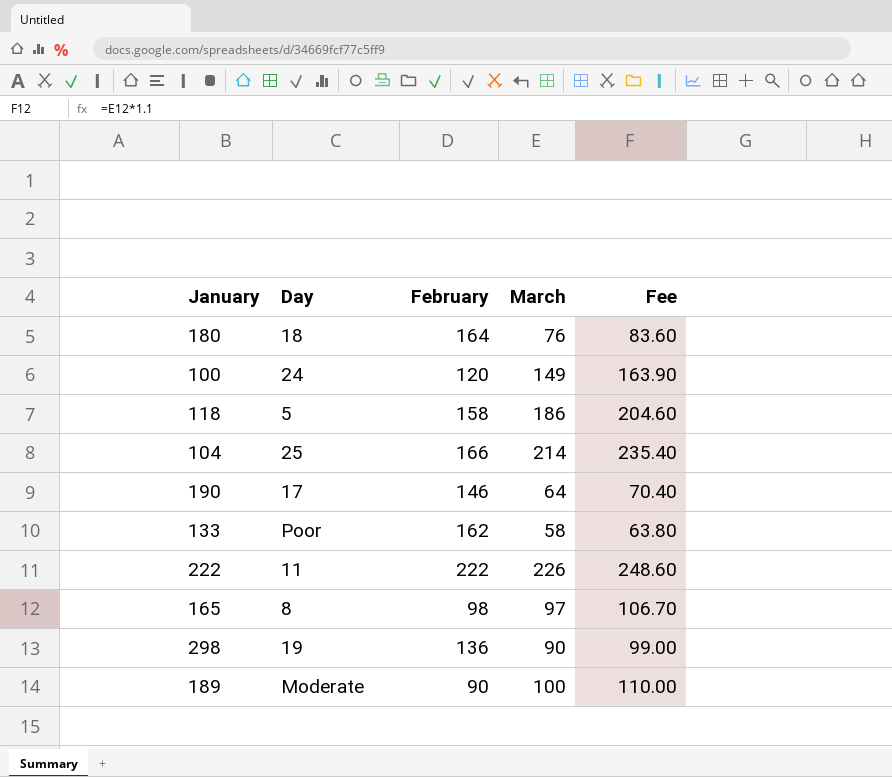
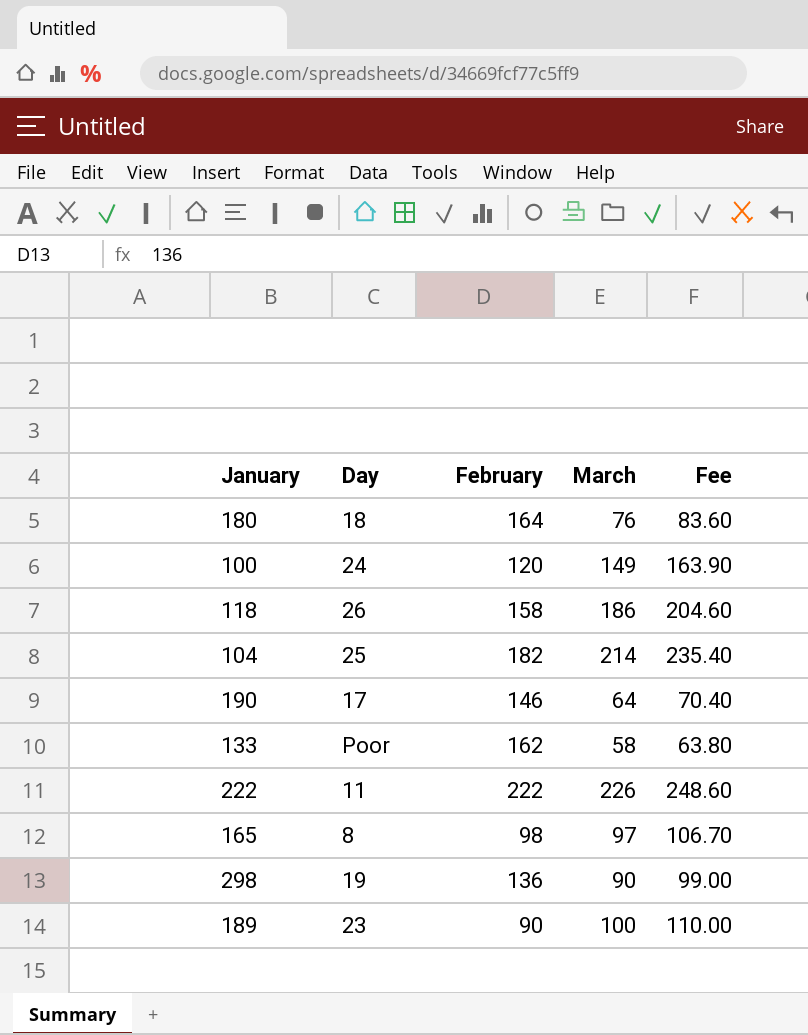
118 | Day: 5 -> 26
104 | February: 166 -> 182
189 | Day: Moderate -> 23

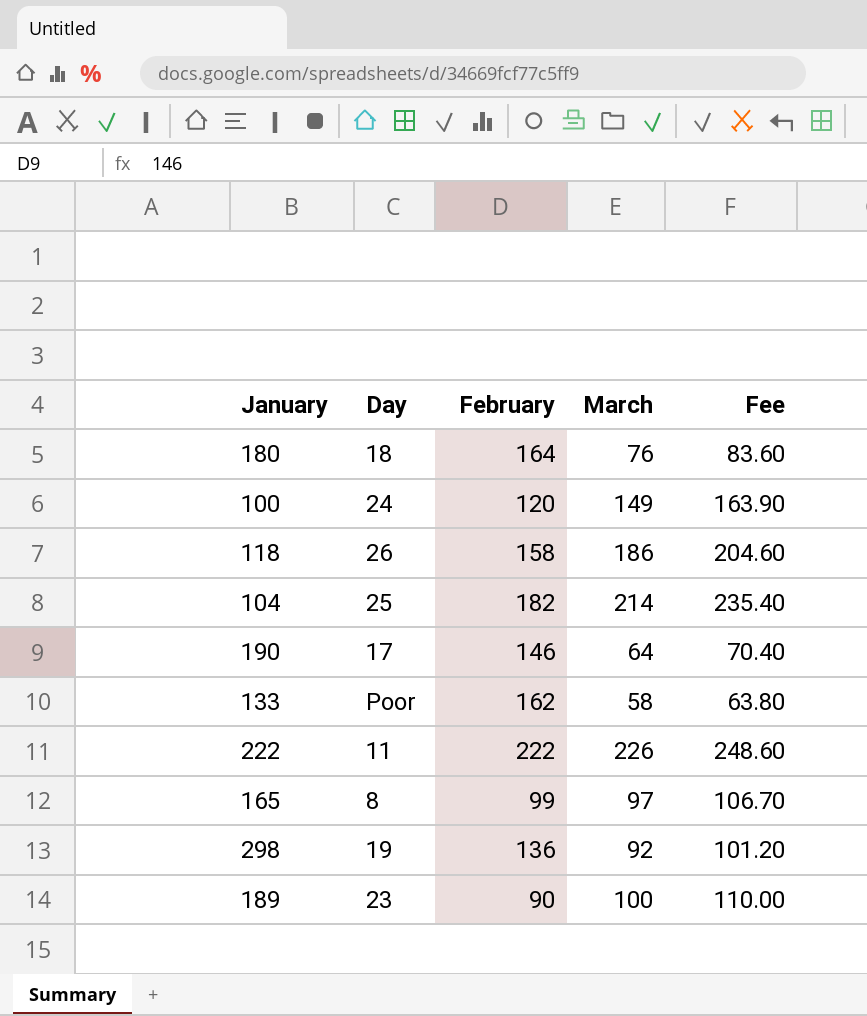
165 | February: 98 -> 99
298 | March: 90 -> 92
298 | Fee: 99.00 -> 101.20

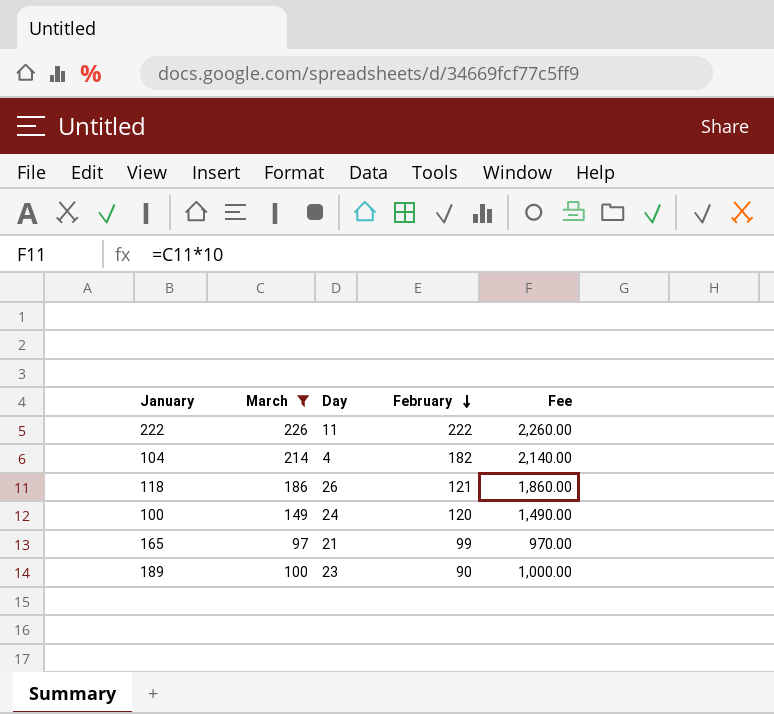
filter: none -> March >= 97
row order: none -> February descending
column March | position: 4 -> 2
column Fee | formula: [March] * 1.1 -> [March] * 10
104 | Day: 25 -> 4
118 | February: 158 -> 121
165 | Day: 8 -> 21

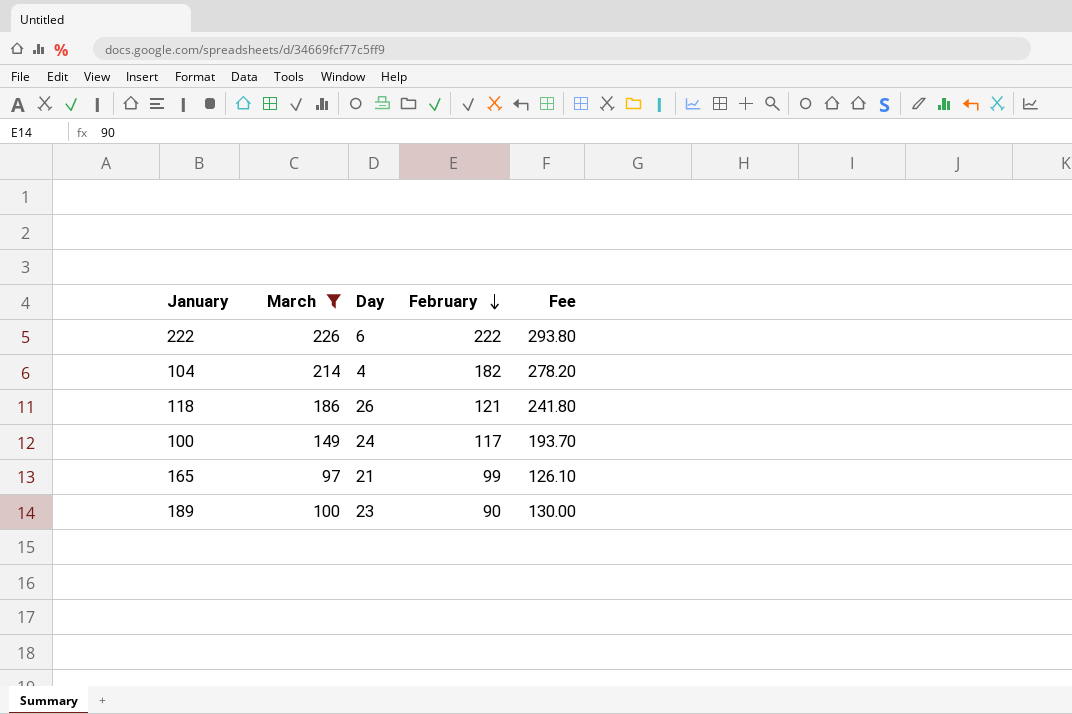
column Fee | formula: [March] * 10 -> [March] * 1.3
222 | Day: 11 -> 6
100 | February: 120 -> 117

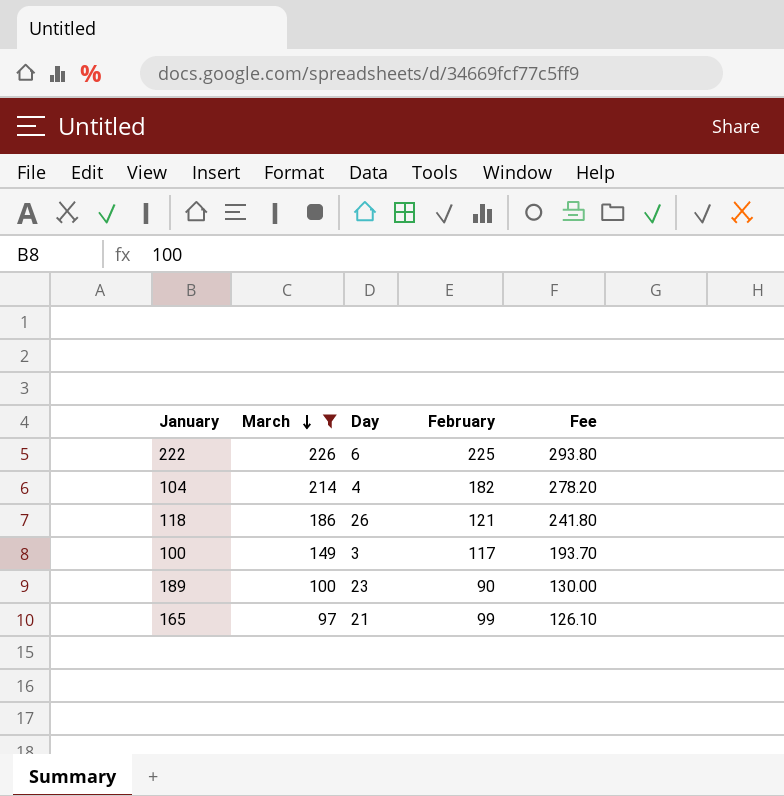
row order: February descending -> March descending
222 | February: 222 -> 225
100 | Day: 24 -> 3

